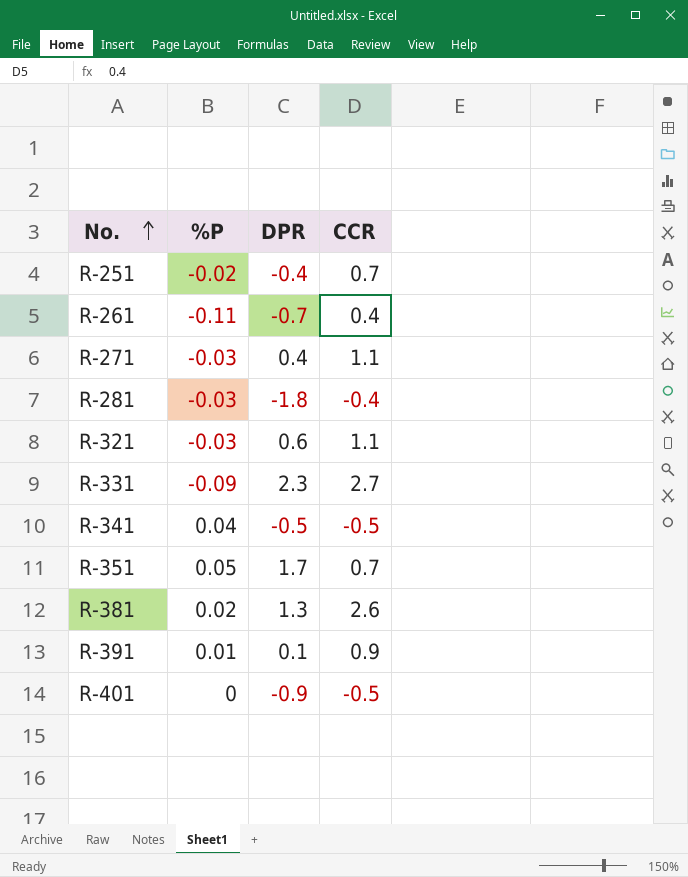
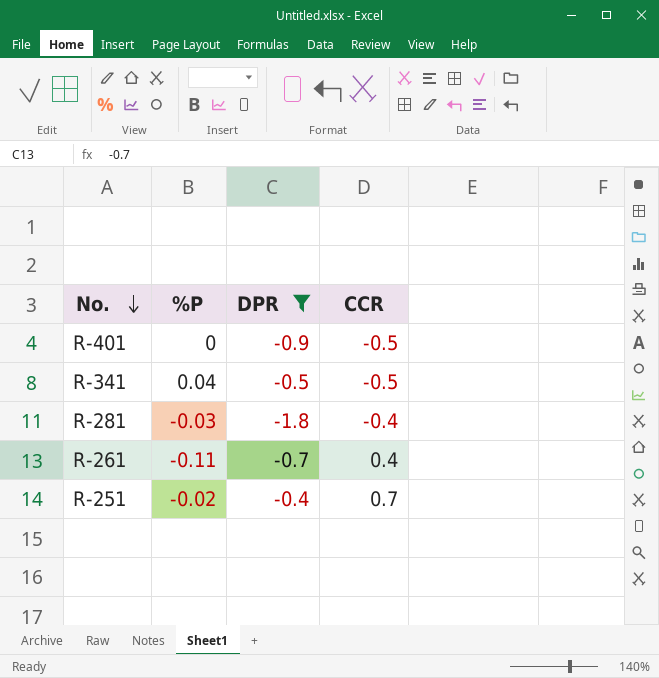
filter: none -> DPR <= -0.4
row order: No. ascending -> No. descending

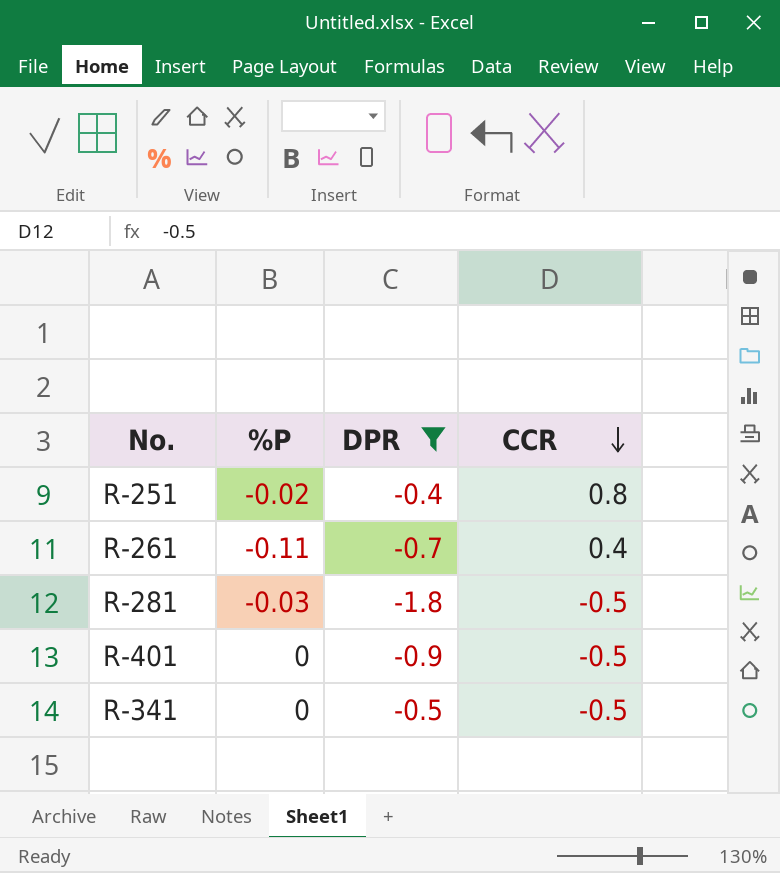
row order: No. descending -> CCR descending
R-251 | CCR: 0.7 -> 0.8
R-281 | CCR: -0.4 -> -0.5
R-341 | %P: 0.04 -> 0

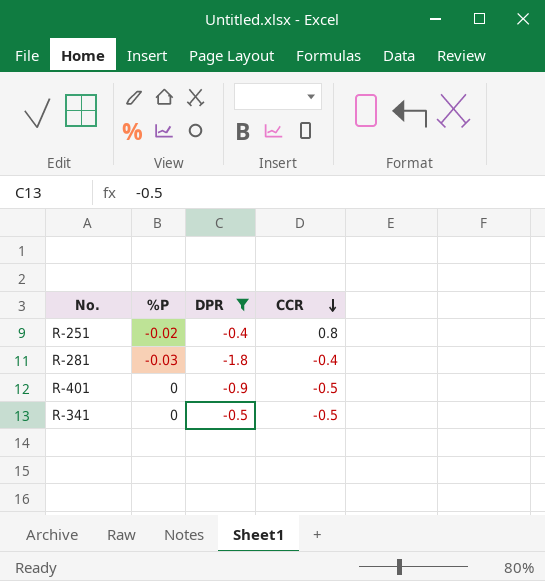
row R-261: -0.11 | -0.7 | 0.4 -> none
R-281 | CCR: -0.5 -> -0.4

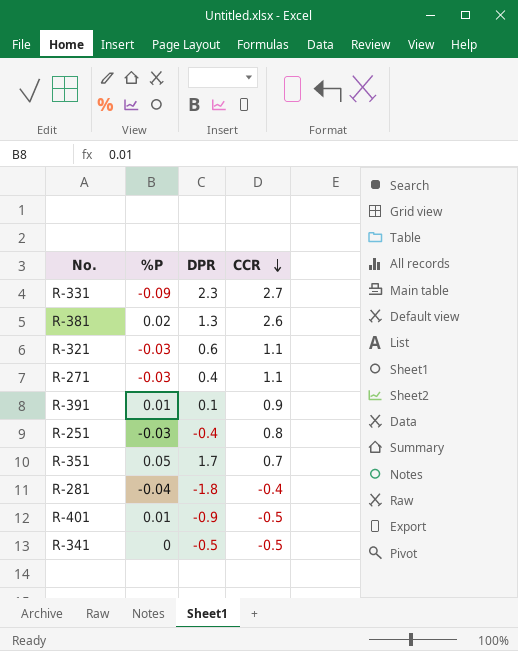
filter: DPR <= -0.4 -> none
R-251 | %P: -0.02 -> -0.03
R-281 | %P: -0.03 -> -0.04
R-401 | %P: 0 -> 0.01

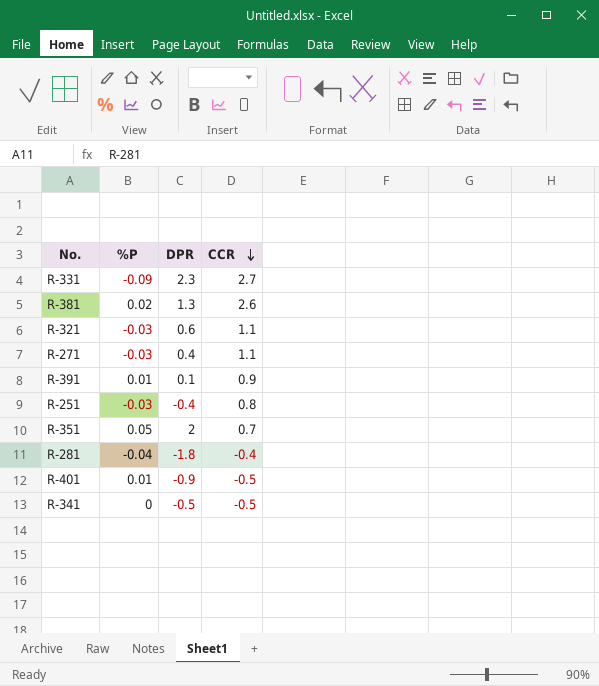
R-351 | DPR: 1.7 -> 2

